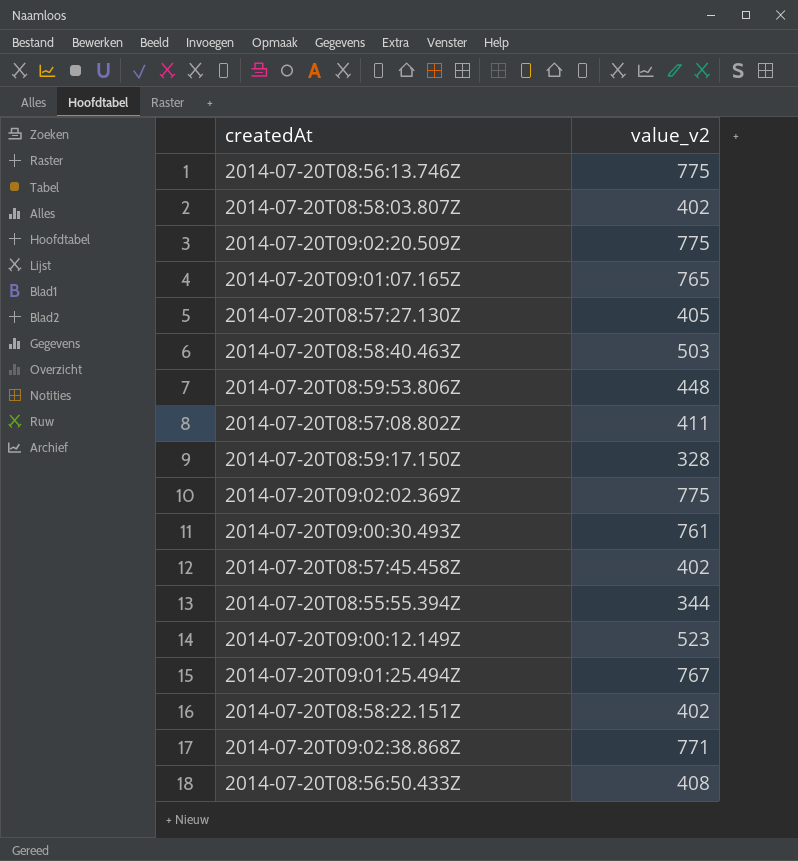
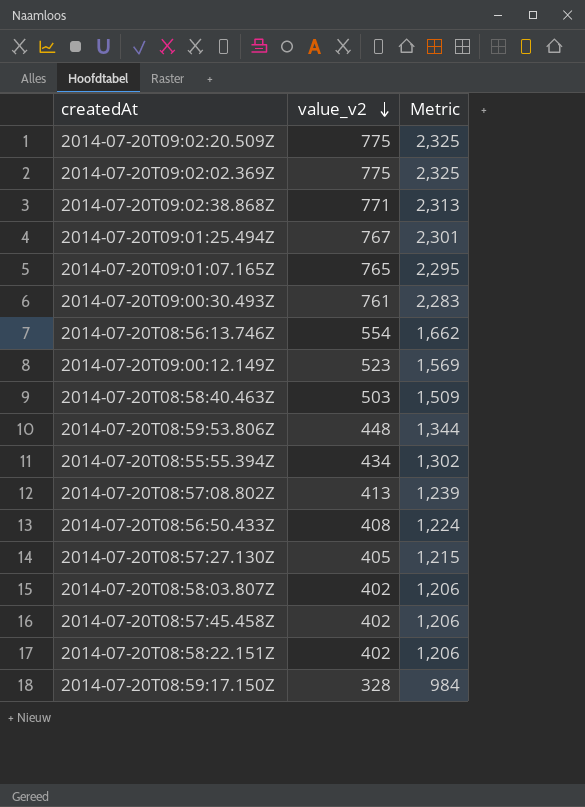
row order: none -> value_v2 descending
column Metric | formula: none -> [value_v2] * 3
2014-07-20T08:56:13.746Z | value_v2: 775 -> 554
2014-07-20T08:55:55.394Z | value_v2: 344 -> 434
2014-07-20T08:57:08.802Z | value_v2: 411 -> 413

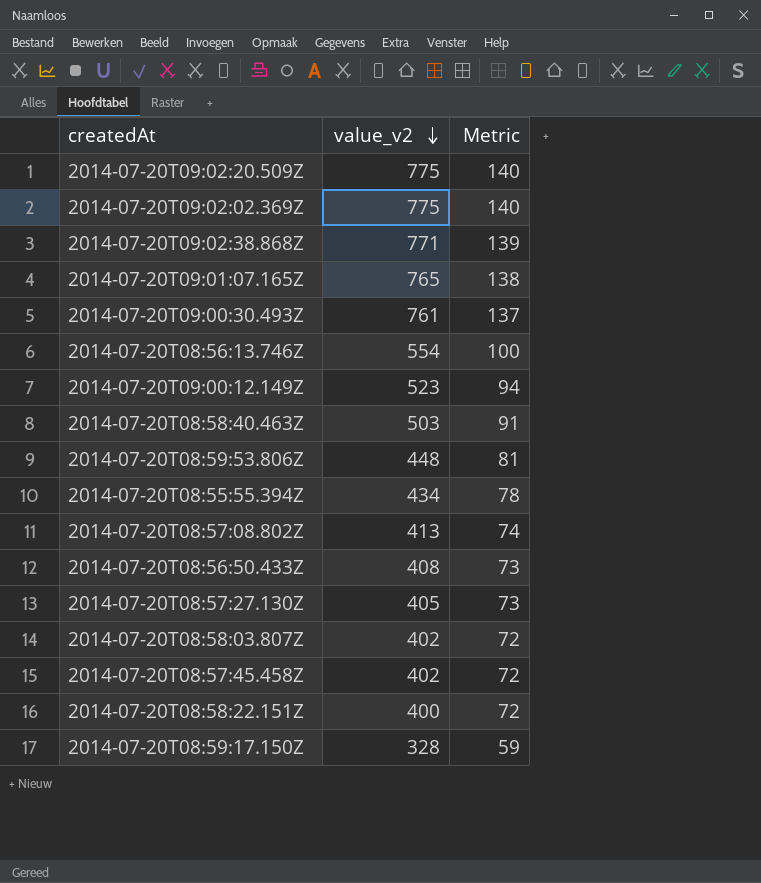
column Metric | formula: [value_v2] * 3 -> [value_v2] * 0.18
row 2014-07-20T09:01:25.494Z: 767 | 2,301 -> none
2014-07-20T08:58:22.151Z | value_v2: 402 -> 400

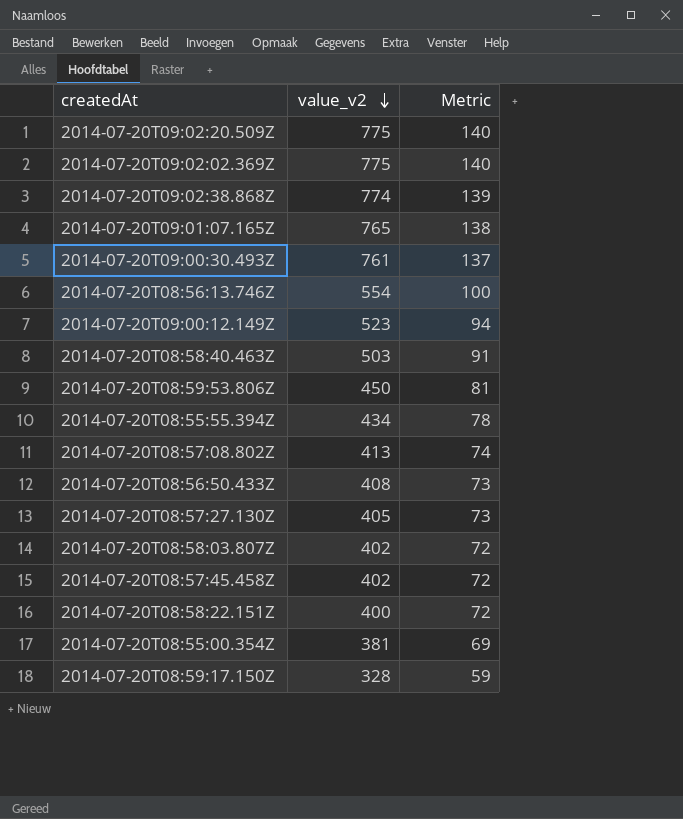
2014-07-20T09:02:38.868Z | value_v2: 771 -> 774
2014-07-20T08:59:53.806Z | value_v2: 448 -> 450
row 2014-07-20T08:55:00.354Z: none -> 381 | 69

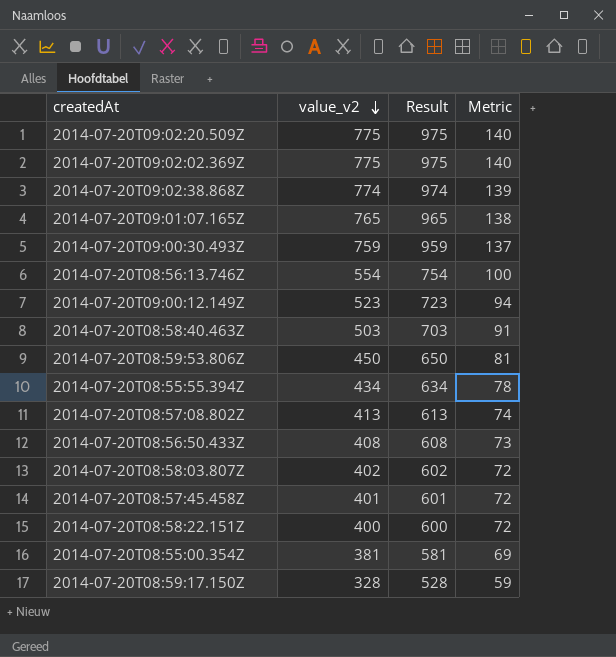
column Result | formula: none -> [value_v2] + 200
row 2014-07-20T08:57:27.130Z: 405 | 73 -> none
2014-07-20T09:00:30.493Z | value_v2: 761 -> 759
2014-07-20T08:57:45.458Z | value_v2: 402 -> 401

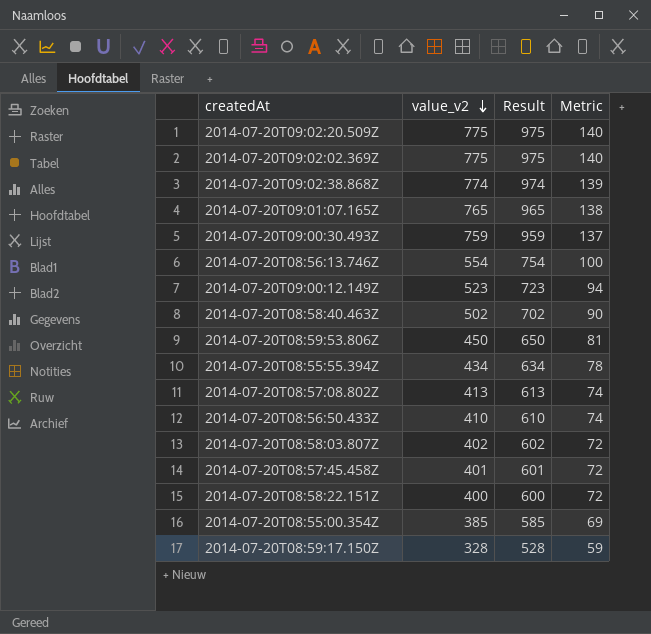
2014-07-20T08:58:40.463Z | value_v2: 503 -> 502
2014-07-20T08:58:40.463Z | Result: 703 -> 702
2014-07-20T08:58:40.463Z | Metric: 91 -> 90
2014-07-20T08:56:50.433Z | value_v2: 408 -> 410
2014-07-20T08:56:50.433Z | Result: 608 -> 610
2014-07-20T08:56:50.433Z | Metric: 73 -> 74
2014-07-20T08:55:00.354Z | value_v2: 381 -> 385
2014-07-20T08:55:00.354Z | Result: 581 -> 585

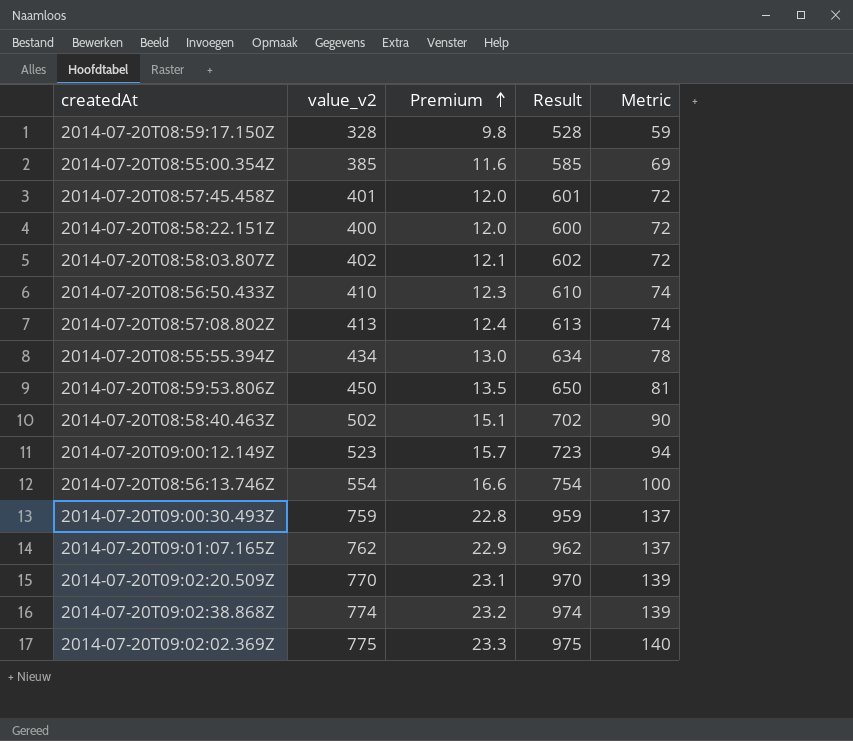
row order: value_v2 descending -> Premium ascending
column Premium | formula: none -> [value_v2] * 0.03
2014-07-20T09:01:07.165Z | value_v2: 765 -> 762
2014-07-20T09:01:07.165Z | Result: 965 -> 962
2014-07-20T09:01:07.165Z | Metric: 138 -> 137
2014-07-20T09:02:20.509Z | value_v2: 775 -> 770
2014-07-20T09:02:20.509Z | Result: 975 -> 970
2014-07-20T09:02:20.509Z | Metric: 140 -> 139

